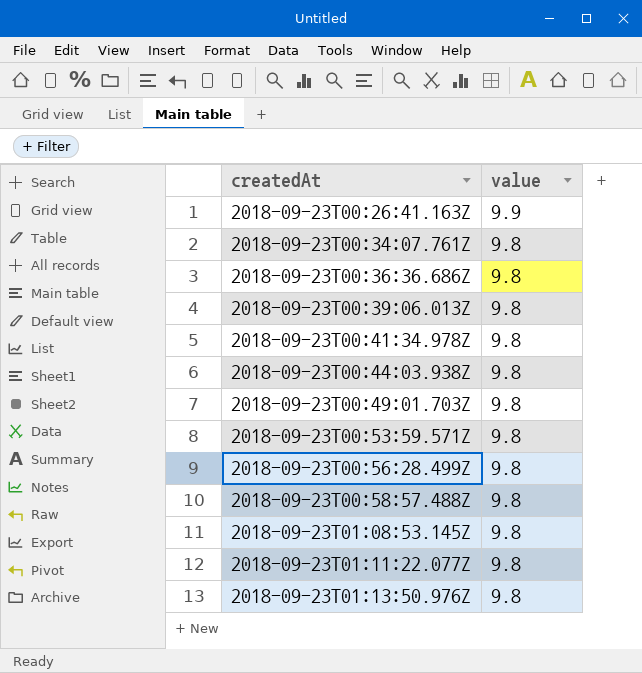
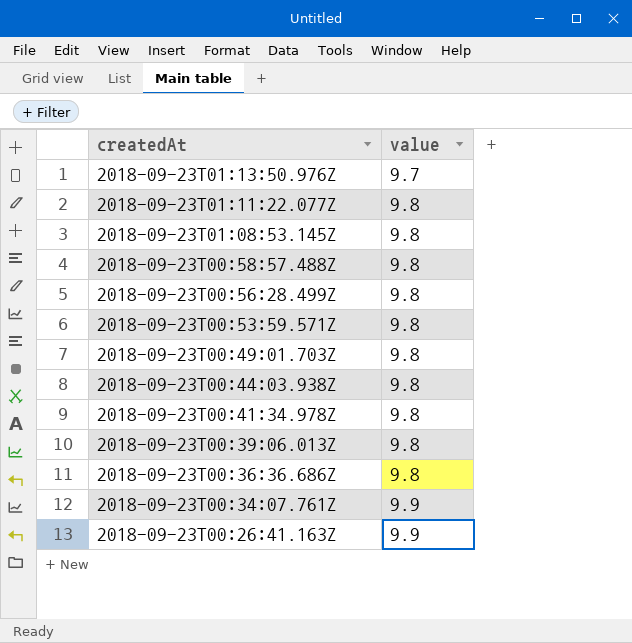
row order: createdAt ascending -> createdAt descending
2018-09-23T01:13:50.976Z | value: 9.8 -> 9.7
2018-09-23T00:34:07.761Z | value: 9.8 -> 9.9

